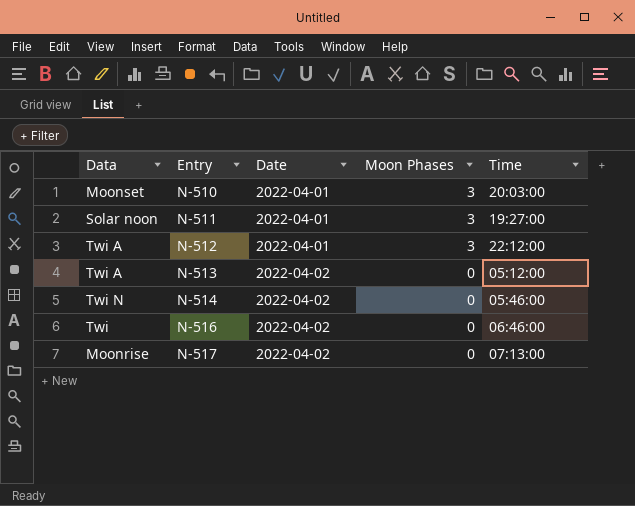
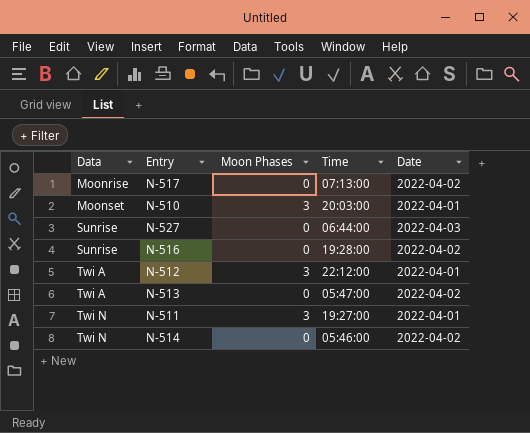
row order: Entry ascending -> Data ascending
column Date | position: 3 -> 5
row N-527: none -> Sunrise | 0 | 06:44:00 | 2022-04-03
N-516 | Data: Twi -> Sunrise
N-516 | Time: 06:46:00 -> 19:28:00
N-513 | Time: 05:12:00 -> 05:47:00
N-511 | Data: Solar noon -> Twi N

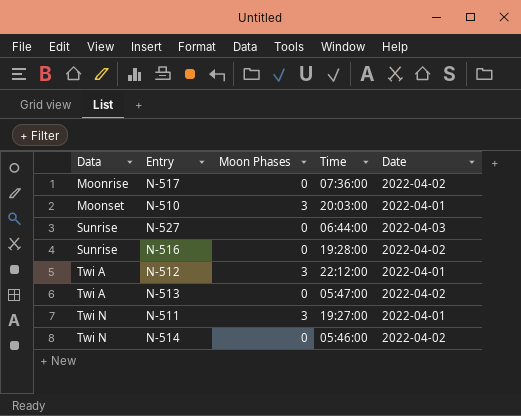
N-517 | Time: 07:13:00 -> 07:36:00

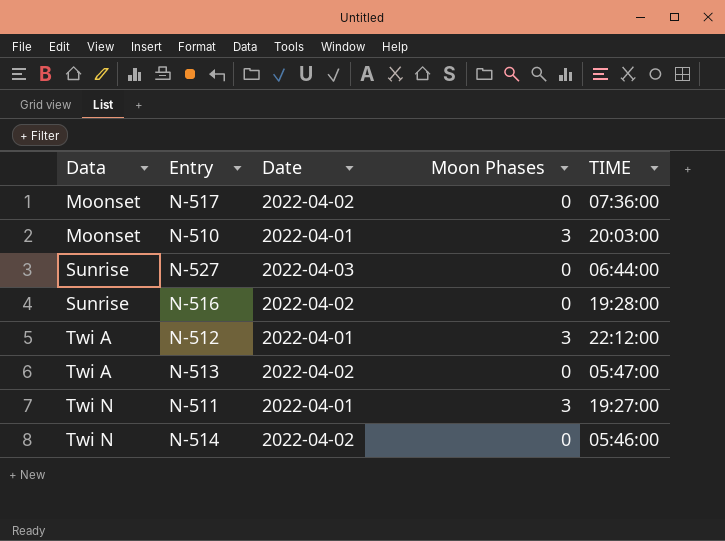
column Date | position: 5 -> 3
column name: Time -> TIME
N-517 | Data: Moonrise -> Moonset

